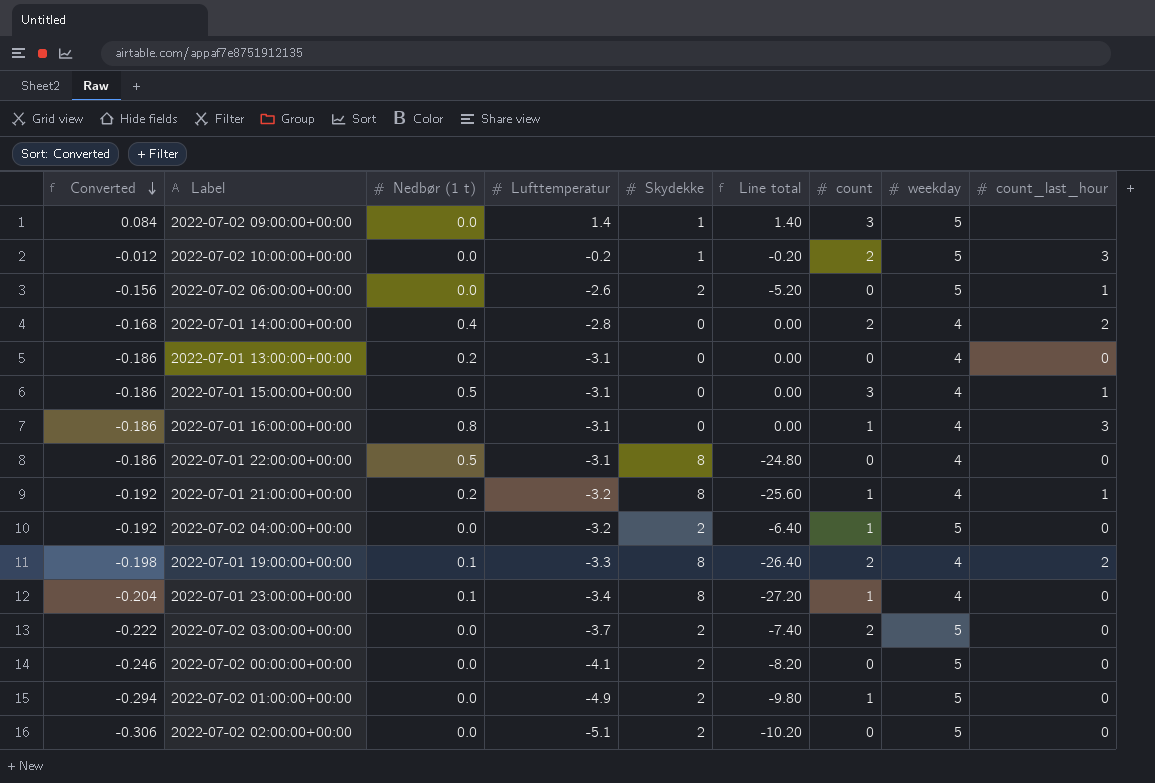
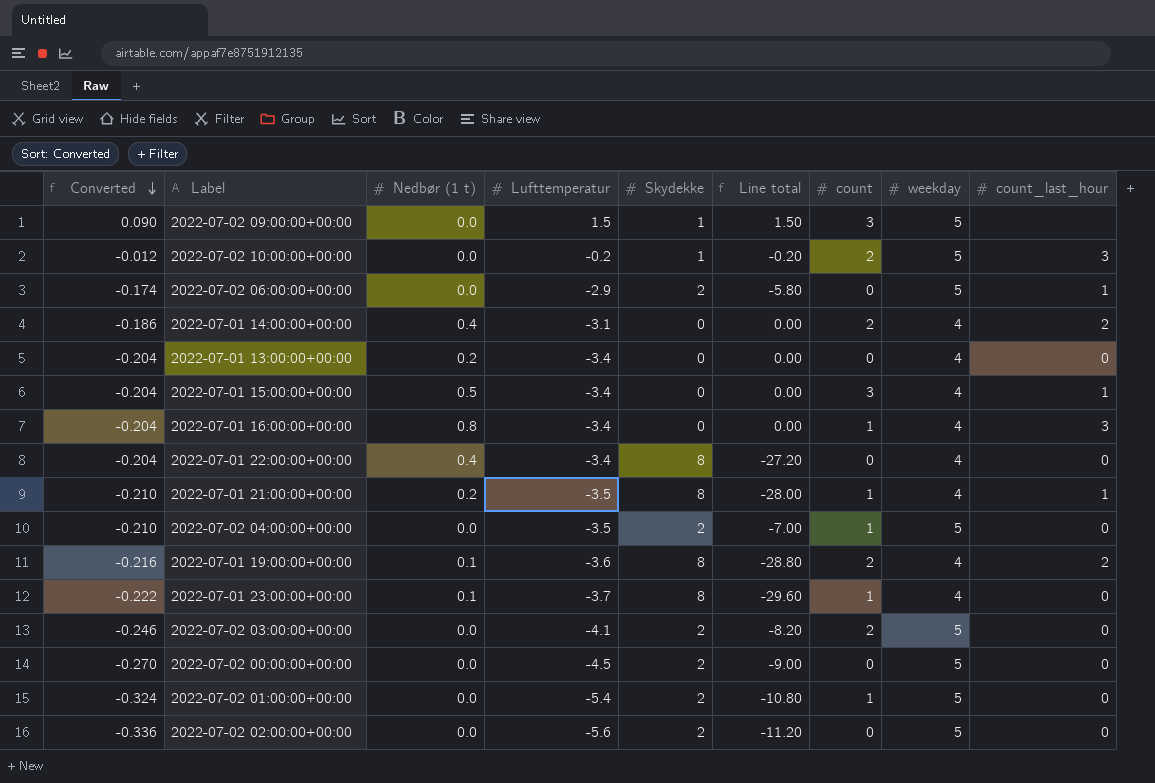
2022-07-02 09:00:00+00:00 | Converted: 0.084 -> 0.090
2022-07-02 09:00:00+00:00 | Lufttemperatur: 1.4 -> 1.5
2022-07-02 09:00:00+00:00 | Line total: 1.40 -> 1.50
2022-07-02 06:00:00+00:00 | Converted: -0.156 -> -0.174
2022-07-02 06:00:00+00:00 | Lufttemperatur: -2.6 -> -2.9
2022-07-02 06:00:00+00:00 | Line total: -5.20 -> -5.80
2022-07-01 14:00:00+00:00 | Converted: -0.168 -> -0.186
2022-07-01 14:00:00+00:00 | Lufttemperatur: -2.8 -> -3.1
2022-07-01 13:00:00+00:00 | Converted: -0.186 -> -0.204
2022-07-01 13:00:00+00:00 | Lufttemperatur: -3.1 -> -3.4
2022-07-01 15:00:00+00:00 | Converted: -0.186 -> -0.204
2022-07-01 15:00:00+00:00 | Lufttemperatur: -3.1 -> -3.4
2022-07-01 16:00:00+00:00 | Converted: -0.186 -> -0.204
2022-07-01 16:00:00+00:00 | Lufttemperatur: -3.1 -> -3.4
2022-07-01 22:00:00+00:00 | Converted: -0.186 -> -0.204
2022-07-01 22:00:00+00:00 | Nedbør (1 t): 0.5 -> 0.4
2022-07-01 22:00:00+00:00 | Lufttemperatur: -3.1 -> -3.4
2022-07-01 22:00:00+00:00 | Line total: -24.80 -> -27.20
2022-07-01 21:00:00+00:00 | Converted: -0.192 -> -0.210
2022-07-01 21:00:00+00:00 | Lufttemperatur: -3.2 -> -3.5
2022-07-01 21:00:00+00:00 | Line total: -25.60 -> -28.00
2022-07-02 04:00:00+00:00 | Converted: -0.192 -> -0.210
2022-07-02 04:00:00+00:00 | Lufttemperatur: -3.2 -> -3.5
2022-07-02 04:00:00+00:00 | Line total: -6.40 -> -7.00
2022-07-01 19:00:00+00:00 | Converted: -0.198 -> -0.216
2022-07-01 19:00:00+00:00 | Lufttemperatur: -3.3 -> -3.6
2022-07-01 19:00:00+00:00 | Line total: -26.40 -> -28.80
2022-07-01 23:00:00+00:00 | Converted: -0.204 -> -0.222
2022-07-01 23:00:00+00:00 | Lufttemperatur: -3.4 -> -3.7
2022-07-01 23:00:00+00:00 | Line total: -27.20 -> -29.60
2022-07-02 03:00:00+00:00 | Converted: -0.222 -> -0.246
2022-07-02 03:00:00+00:00 | Lufttemperatur: -3.7 -> -4.1
2022-07-02 03:00:00+00:00 | Line total: -7.40 -> -8.20
2022-07-02 00:00:00+00:00 | Converted: -0.246 -> -0.270
2022-07-02 00:00:00+00:00 | Lufttemperatur: -4.1 -> -4.5
2022-07-02 00:00:00+00:00 | Line total: -8.20 -> -9.00
2022-07-02 01:00:00+00:00 | Converted: -0.294 -> -0.324
2022-07-02 01:00:00+00:00 | Lufttemperatur: -4.9 -> -5.4
2022-07-02 01:00:00+00:00 | Line total: -9.80 -> -10.80
2022-07-02 02:00:00+00:00 | Converted: -0.306 -> -0.336
2022-07-02 02:00:00+00:00 | Lufttemperatur: -5.1 -> -5.6
2022-07-02 02:00:00+00:00 | Line total: -10.20 -> -11.20

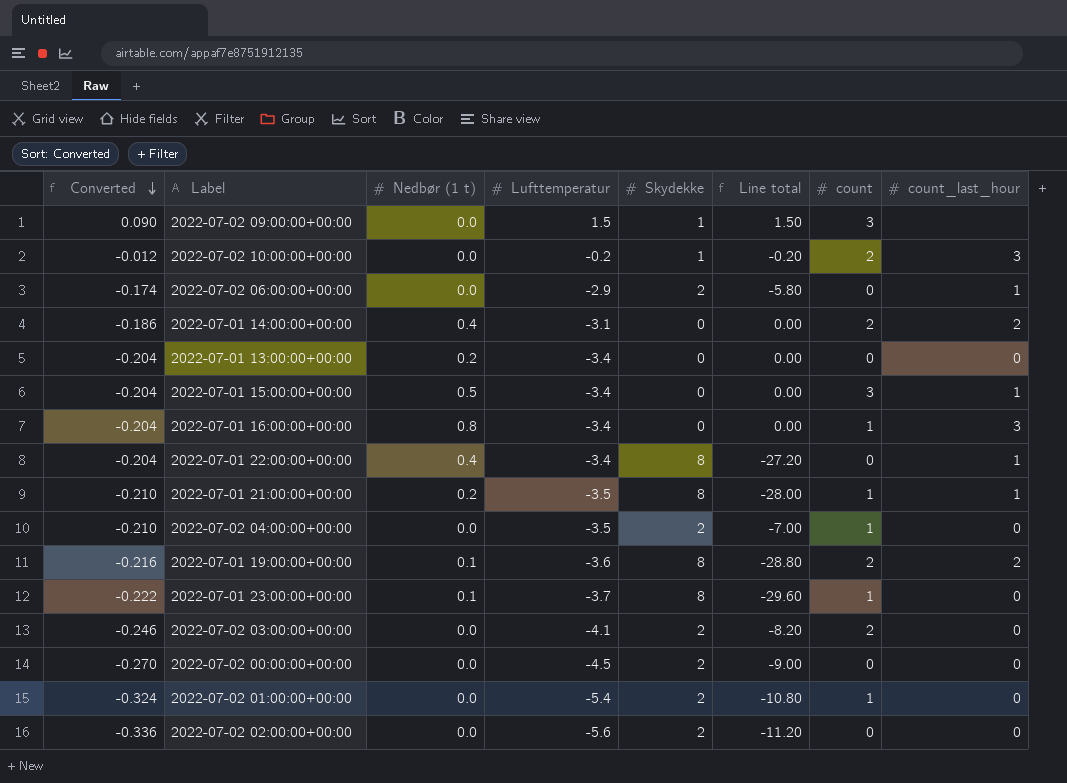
column weekday | position: 8 -> none
2022-07-01 22:00:00+00:00 | count_last_hour: 0 -> 1

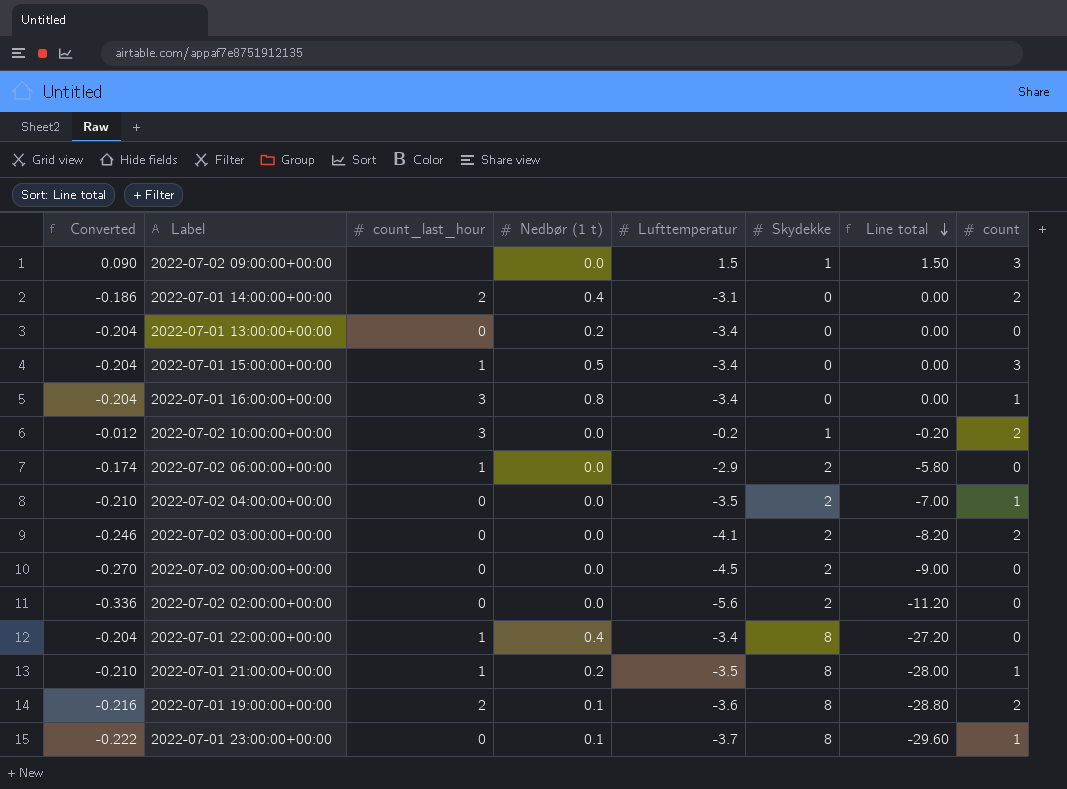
row order: Converted descending -> Line total descending
column count_last_hour | position: 8 -> 3
row 2022-07-02 01:00:00+00:00: -0.324 | 0.0 | -5.4 | 2 | -10.80 | 1 | 0 -> none

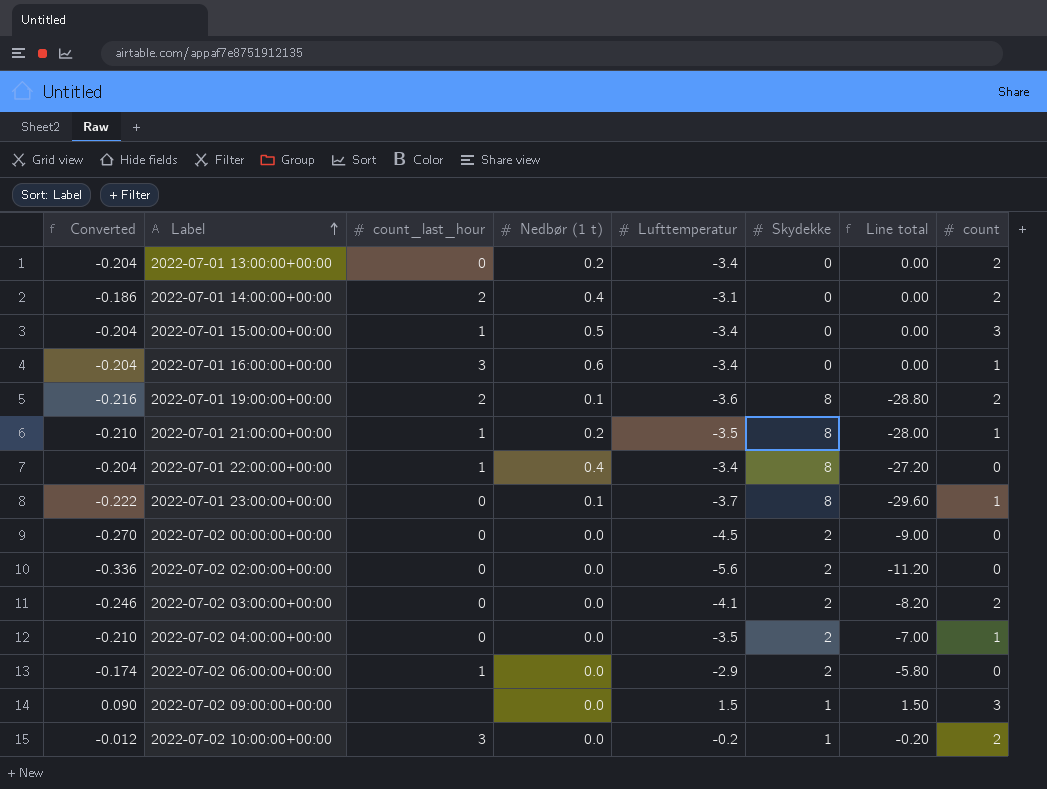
row order: Line total descending -> Label ascending
2022-07-01 13:00:00+00:00 | count: 0 -> 2
2022-07-01 16:00:00+00:00 | Nedbør (1 t): 0.8 -> 0.6

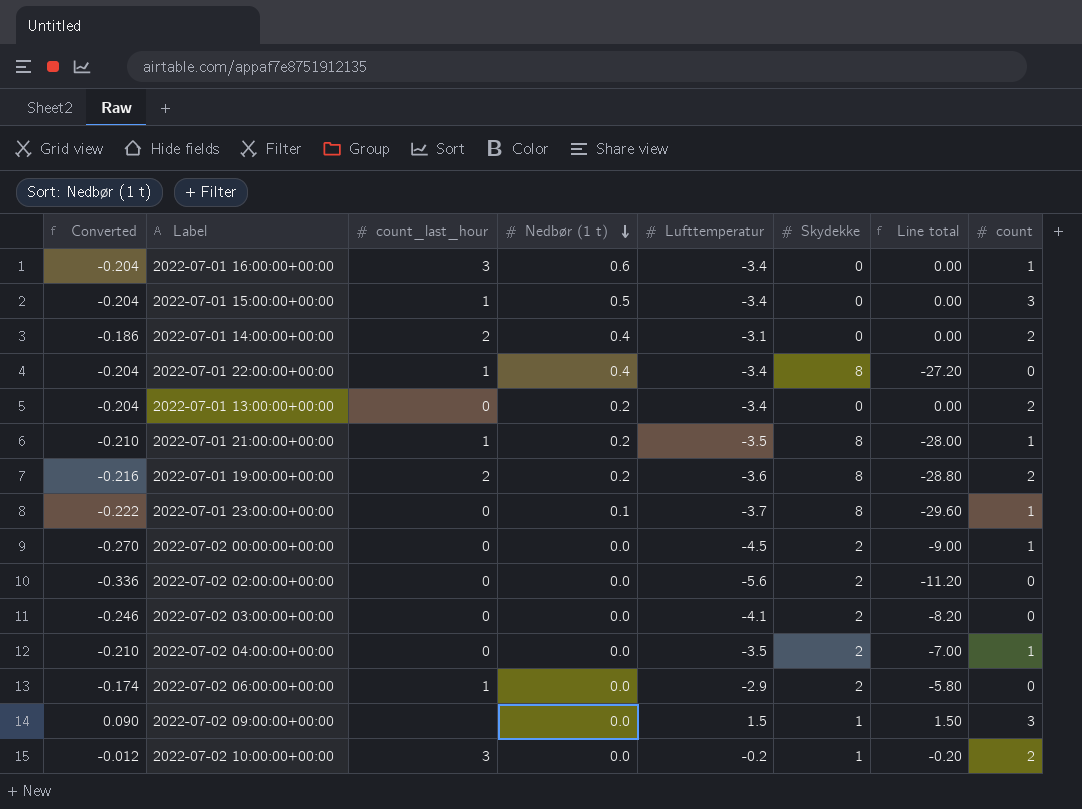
row order: Label ascending -> Nedbør (1 t) descending
2022-07-01 19:00:00+00:00 | Nedbør (1 t): 0.1 -> 0.2
2022-07-02 00:00:00+00:00 | count: 0 -> 1
2022-07-02 03:00:00+00:00 | count: 2 -> 0

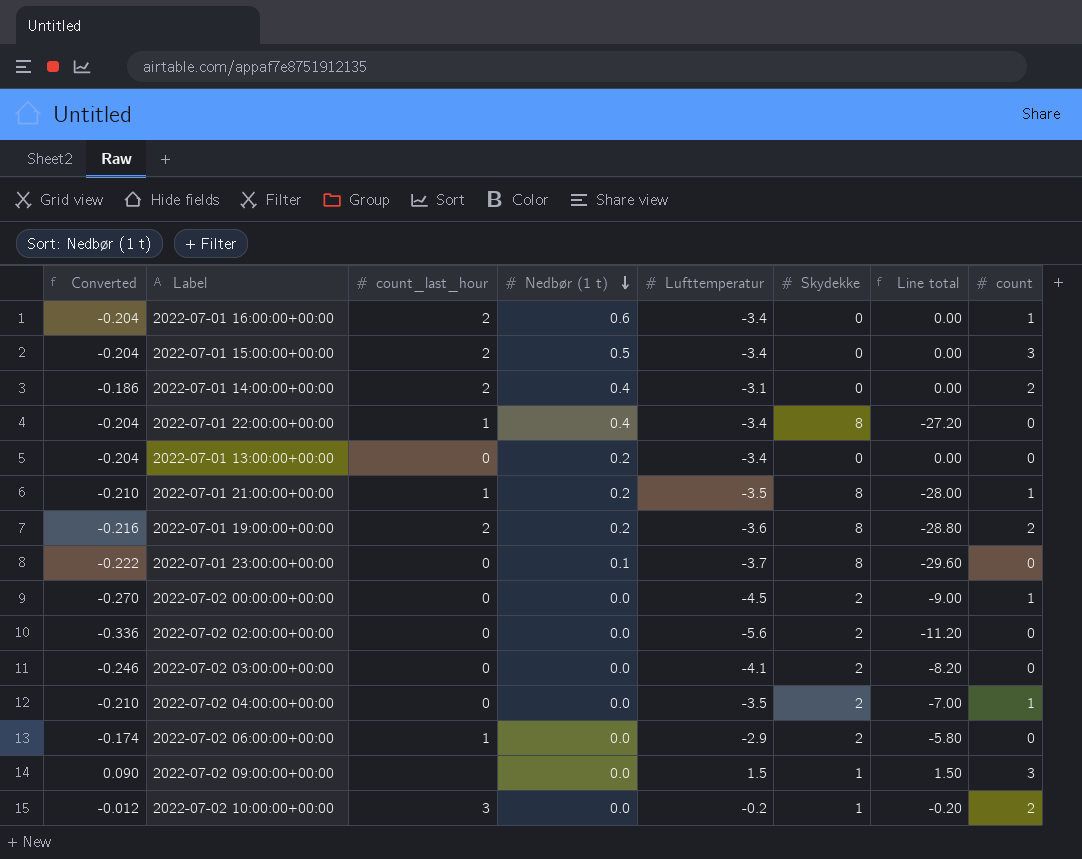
2022-07-01 16:00:00+00:00 | count_last_hour: 3 -> 2
2022-07-01 15:00:00+00:00 | count_last_hour: 1 -> 2
2022-07-01 13:00:00+00:00 | count: 2 -> 0
2022-07-01 23:00:00+00:00 | count: 1 -> 0

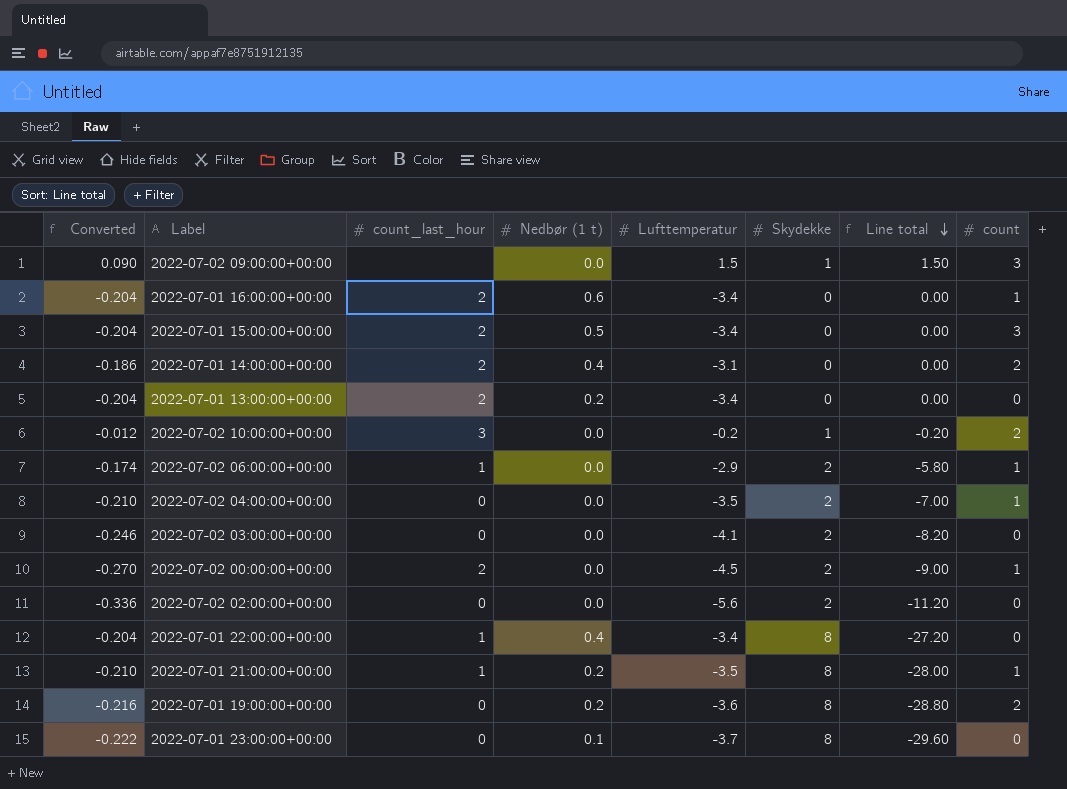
row order: Nedbør (1 t) descending -> Line total descending
2022-07-01 13:00:00+00:00 | count_last_hour: 0 -> 2
2022-07-02 06:00:00+00:00 | count: 0 -> 1
2022-07-02 00:00:00+00:00 | count_last_hour: 0 -> 2
2022-07-01 19:00:00+00:00 | count_last_hour: 2 -> 0

